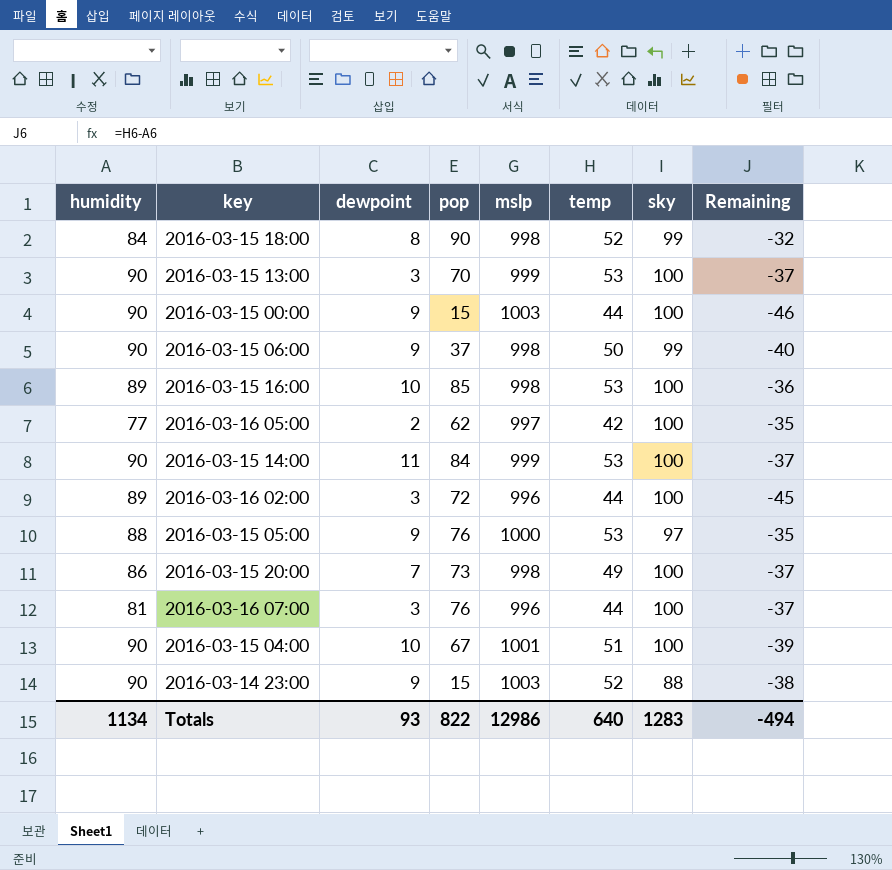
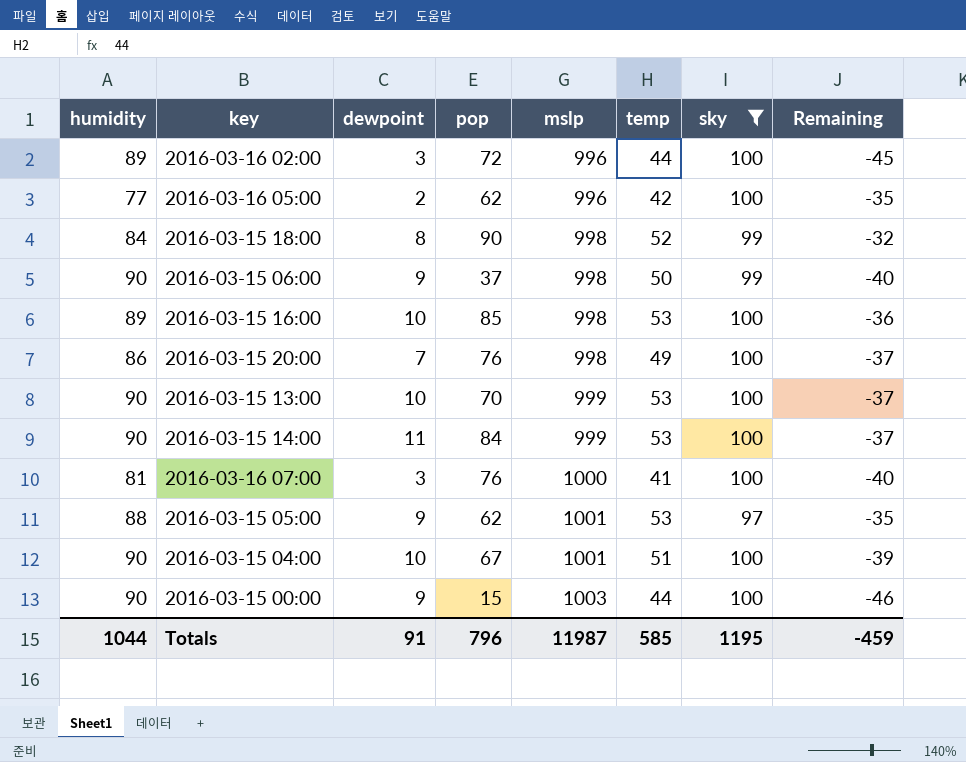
filter: none -> sky != 88
row order: none -> mslp ascending
2016-03-16 05:00 | mslp: 997 -> 996
2016-03-15 20:00 | pop: 73 -> 76
2016-03-15 13:00 | dewpoint: 3 -> 10
2016-03-16 07:00 | mslp: 996 -> 1000
2016-03-16 07:00 | temp: 44 -> 41
2016-03-16 07:00 | Remaining: -37 -> -40
2016-03-15 05:00 | pop: 76 -> 62
2016-03-15 05:00 | mslp: 1000 -> 1001
Totals | humidity: 1134 -> 1044
Totals | dewpoint: 93 -> 91
Totals | pop: 822 -> 796
Totals | mslp: 12986 -> 11987
Totals | temp: 640 -> 585
Totals | sky: 1283 -> 1195
Totals | Remaining: -494 -> -459

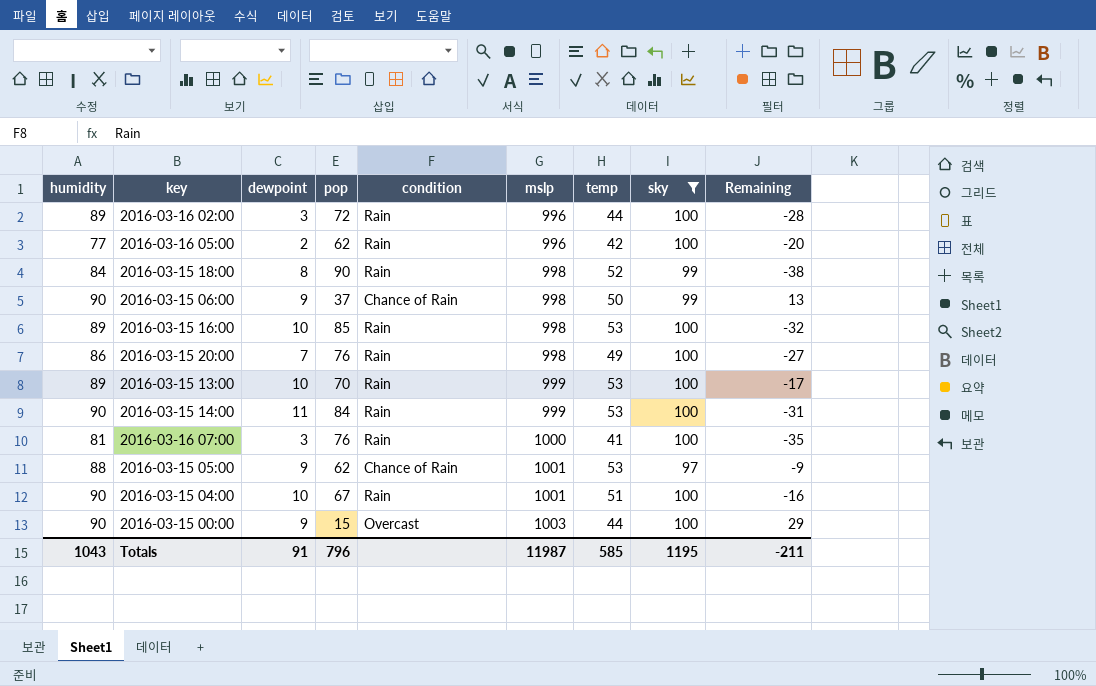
column condition | position: none -> 5
column Remaining | formula: [temp] - [humidity] -> [temp] - [pop]
2016-03-15 13:00 | humidity: 90 -> 89
Totals | humidity: 1044 -> 1043
Totals | Remaining: -459 -> -211

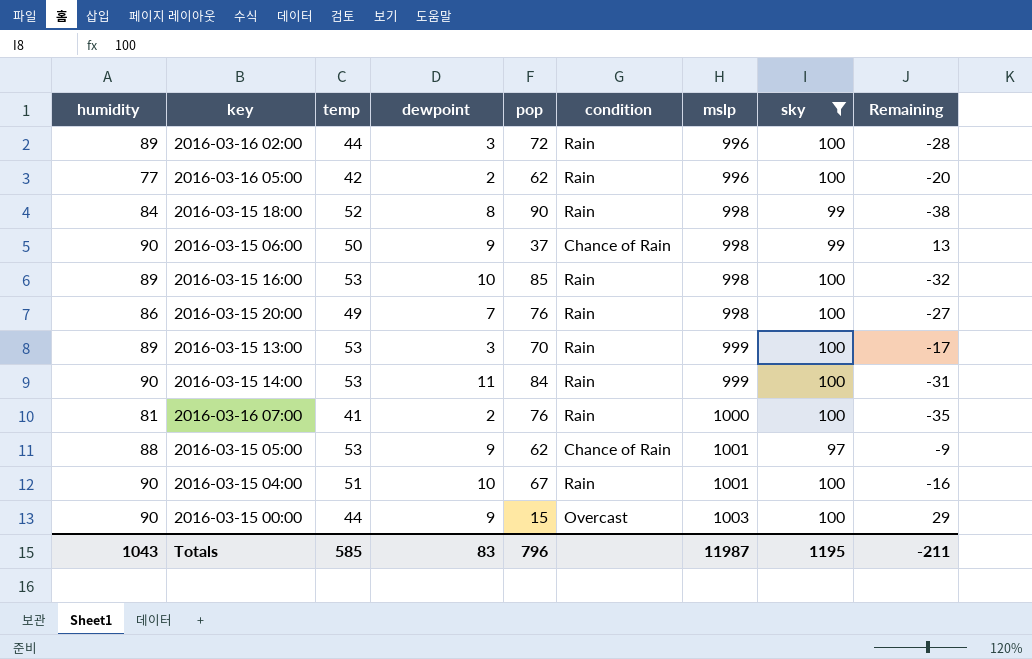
column temp | position: 7 -> 3
2016-03-15 13:00 | dewpoint: 10 -> 3
2016-03-16 07:00 | dewpoint: 3 -> 2
Totals | dewpoint: 91 -> 83

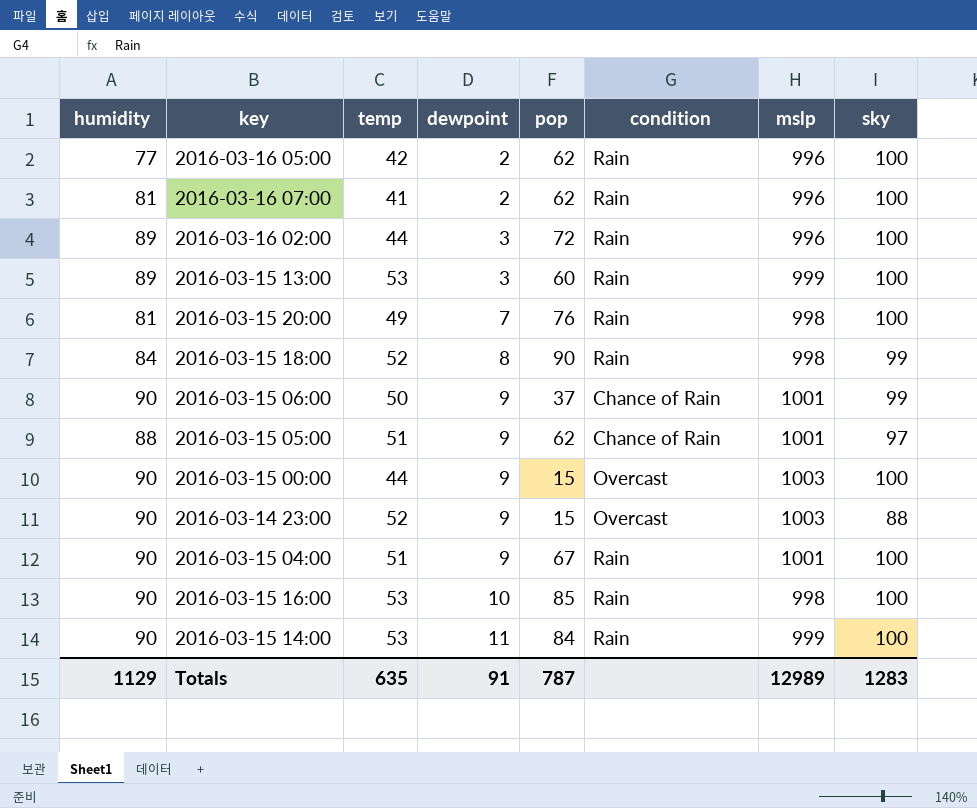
filter: sky != 88 -> none
row order: mslp ascending -> dewpoint ascending
column Remaining | formula: [temp] - [pop] -> none
2016-03-16 07:00 | pop: 76 -> 62
2016-03-16 07:00 | mslp: 1000 -> 996
2016-03-15 13:00 | pop: 70 -> 60
2016-03-15 20:00 | humidity: 86 -> 81
2016-03-15 06:00 | mslp: 998 -> 1001
2016-03-15 05:00 | temp: 53 -> 51
2016-03-15 04:00 | dewpoint: 10 -> 9
2016-03-15 16:00 | humidity: 89 -> 90
Totals | humidity: 1043 -> 1129
Totals | temp: 585 -> 635
Totals | dewpoint: 83 -> 91
Totals | pop: 796 -> 787
Totals | mslp: 11987 -> 12989
Totals | sky: 1195 -> 1283

